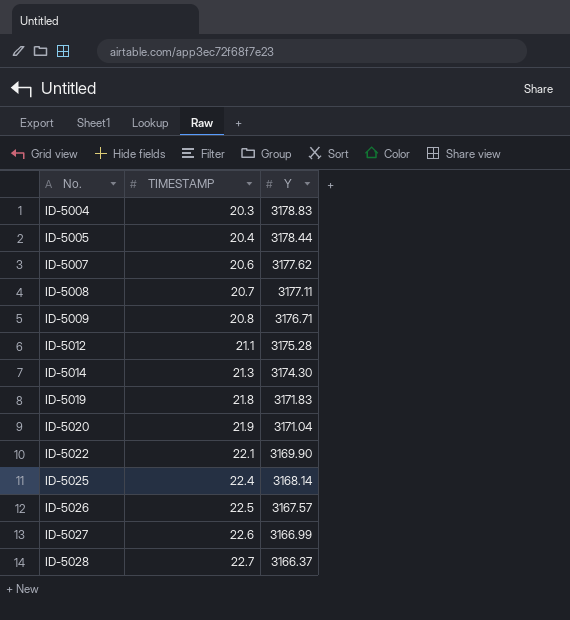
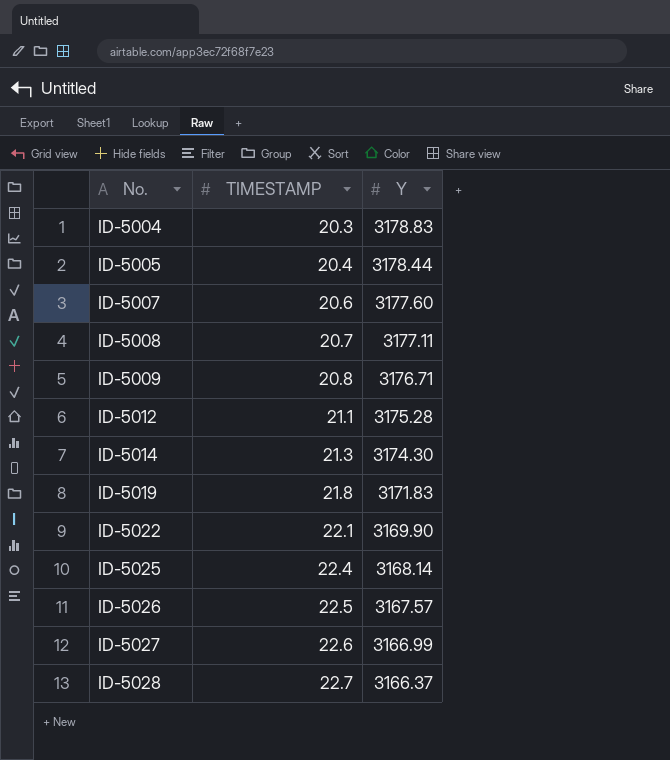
row ID-5020: 21.9 | 3171.04 -> none
ID-5007 | Y: 3177.62 -> 3177.60

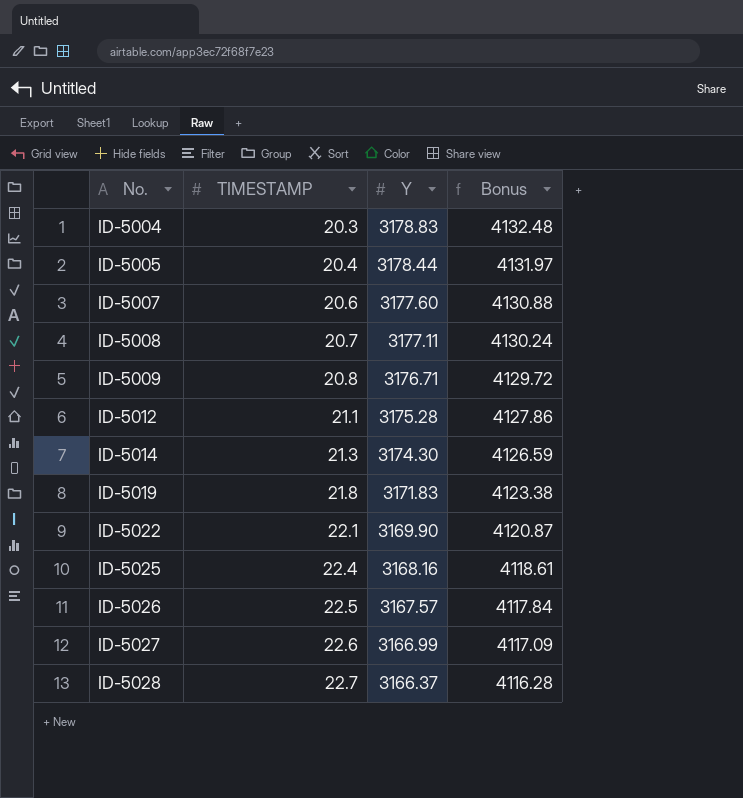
column Bonus | formula: none -> [Y] * 1.3
ID-5025 | Y: 3168.14 -> 3168.16

